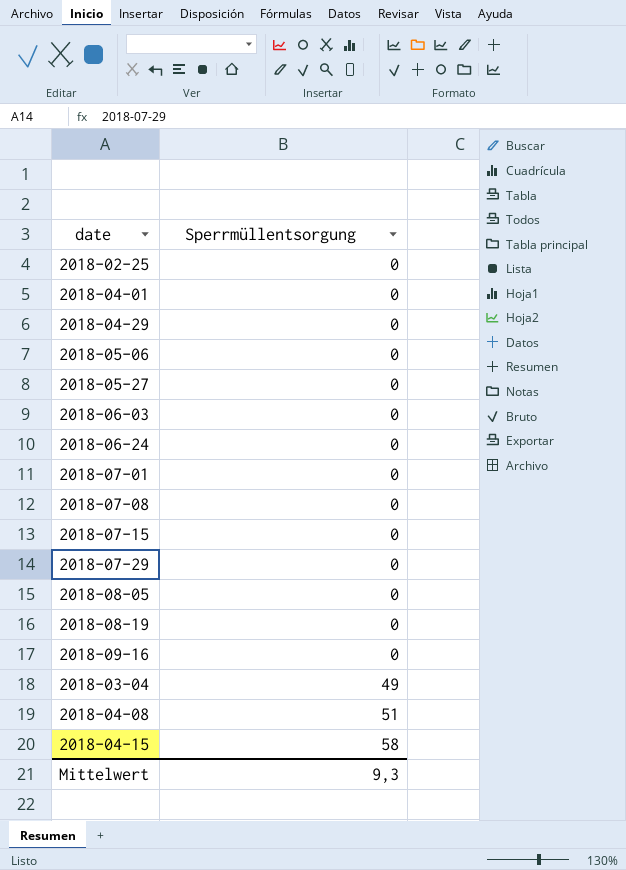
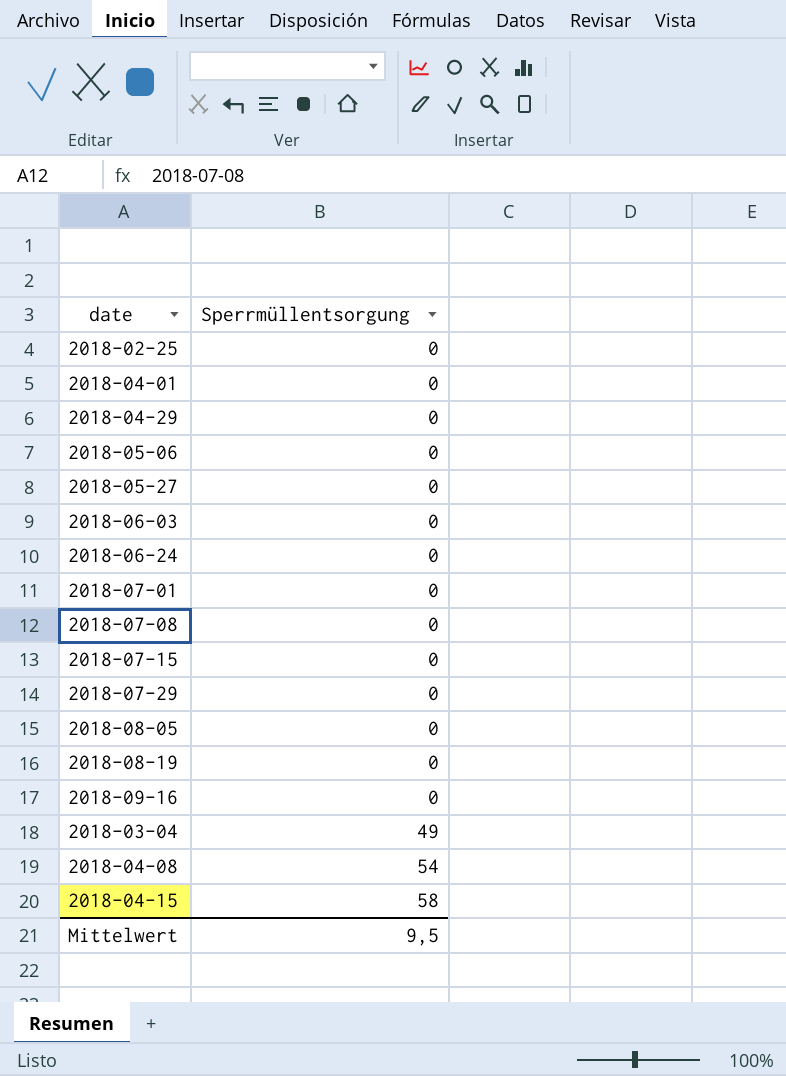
2018-04-08 | Sperrmüllentsorgung: 51 -> 54
Mittelwert | Sperrmüllentsorgung: 9,3 -> 9,5

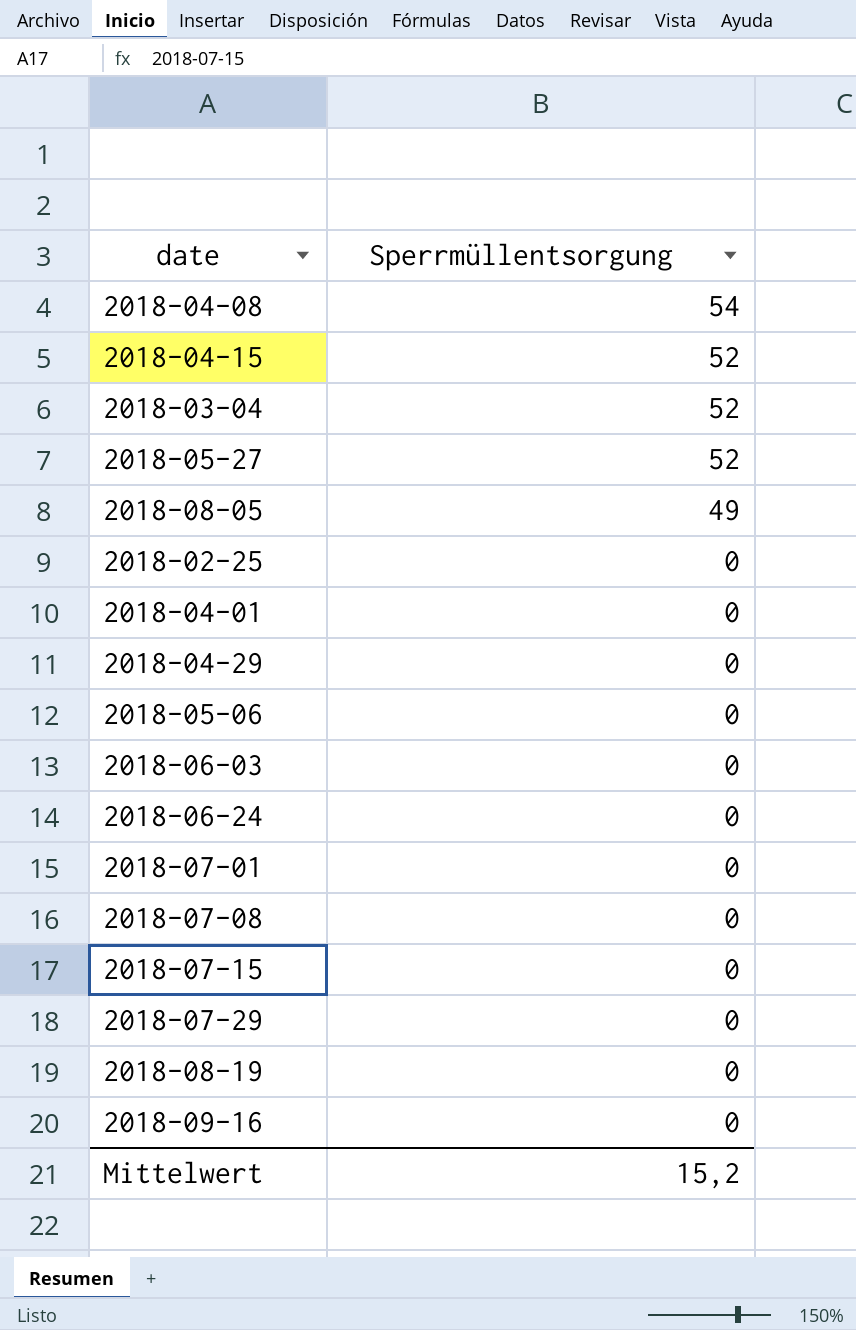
row order: Sperrmüllentsorgung ascending -> Sperrmüllentsorgung descending
2018-04-15 | Sperrmüllentsorgung: 58 -> 52
2018-03-04 | Sperrmüllentsorgung: 49 -> 52
2018-05-27 | Sperrmüllentsorgung: 0 -> 52
2018-08-05 | Sperrmüllentsorgung: 0 -> 49
Mittelwert | Sperrmüllentsorgung: 9,5 -> 15,2

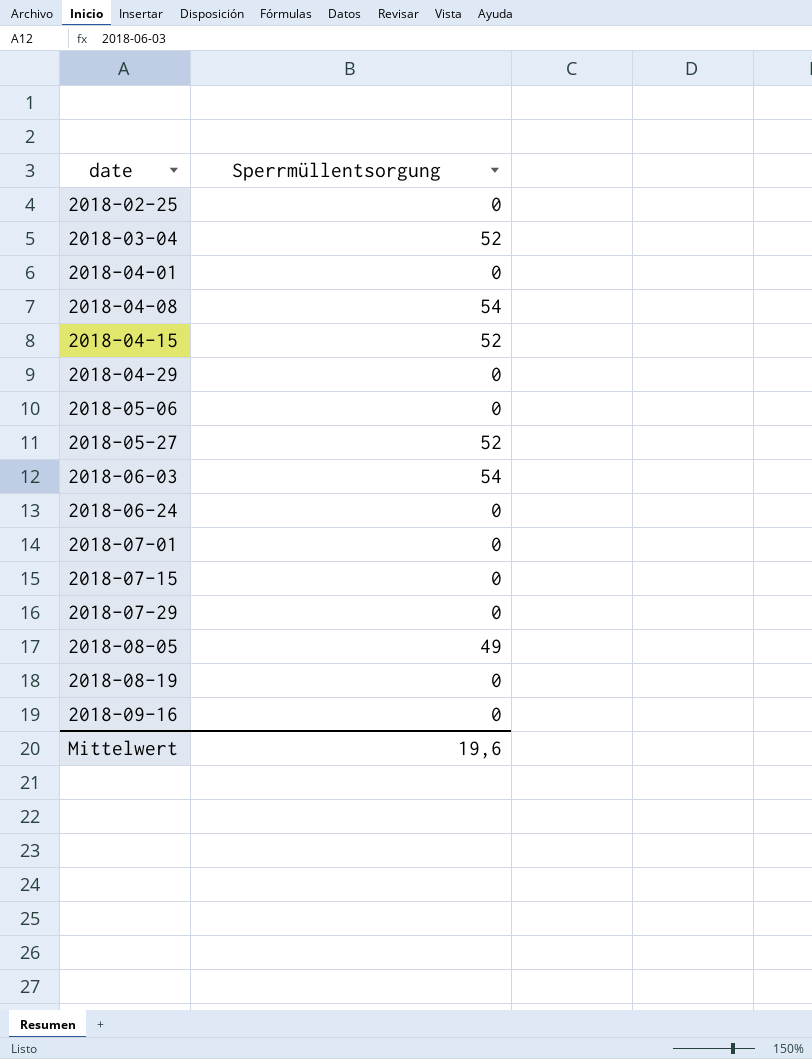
row order: Sperrmüllentsorgung descending -> date ascending
row 2018-07-08: 0 -> none
2018-06-03 | Sperrmüllentsorgung: 0 -> 54
Mittelwert | Sperrmüllentsorgung: 15,2 -> 19,6

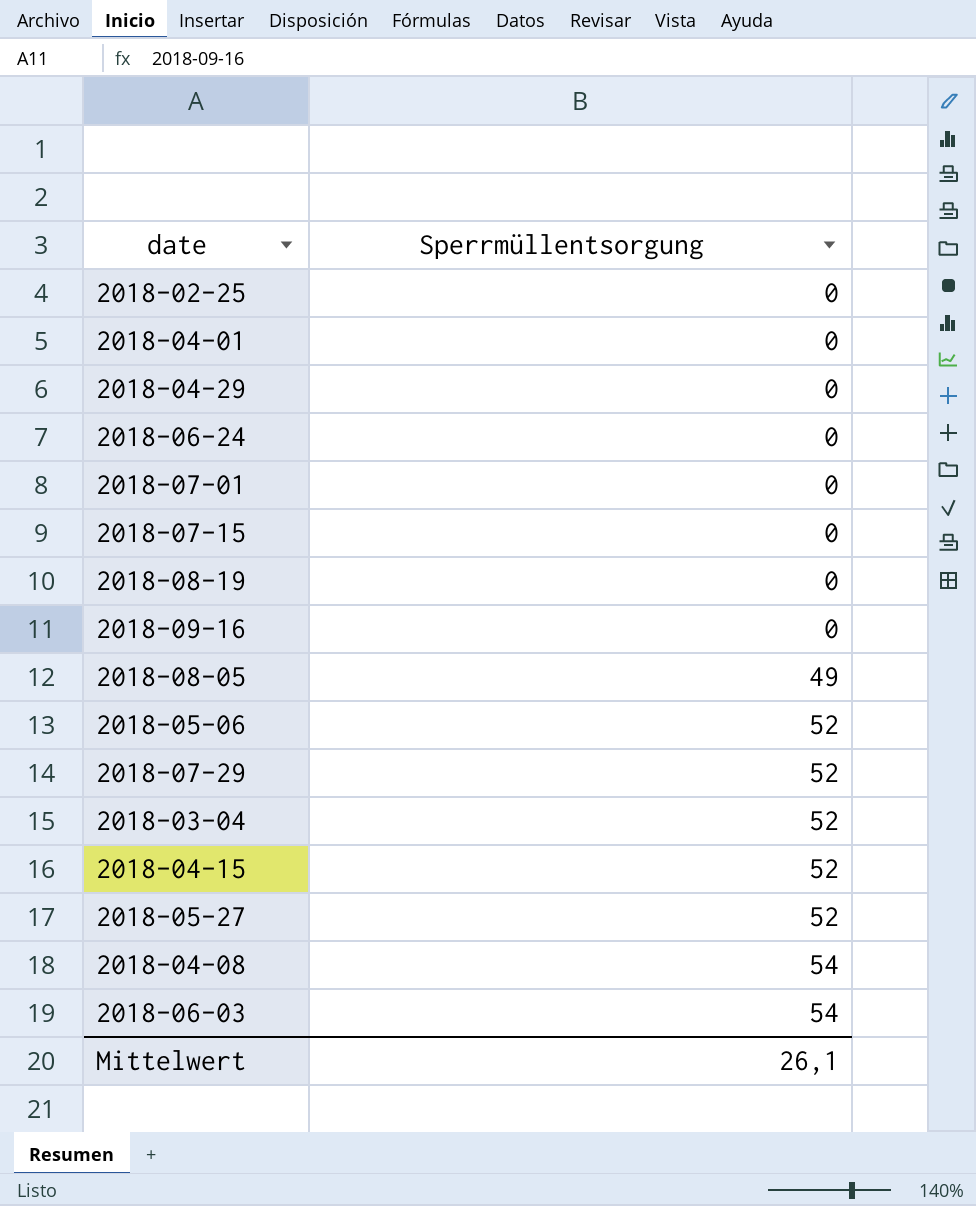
row order: date ascending -> Sperrmüllentsorgung ascending
2018-05-06 | Sperrmüllentsorgung: 0 -> 52
2018-07-29 | Sperrmüllentsorgung: 0 -> 52
Mittelwert | Sperrmüllentsorgung: 19,6 -> 26,1

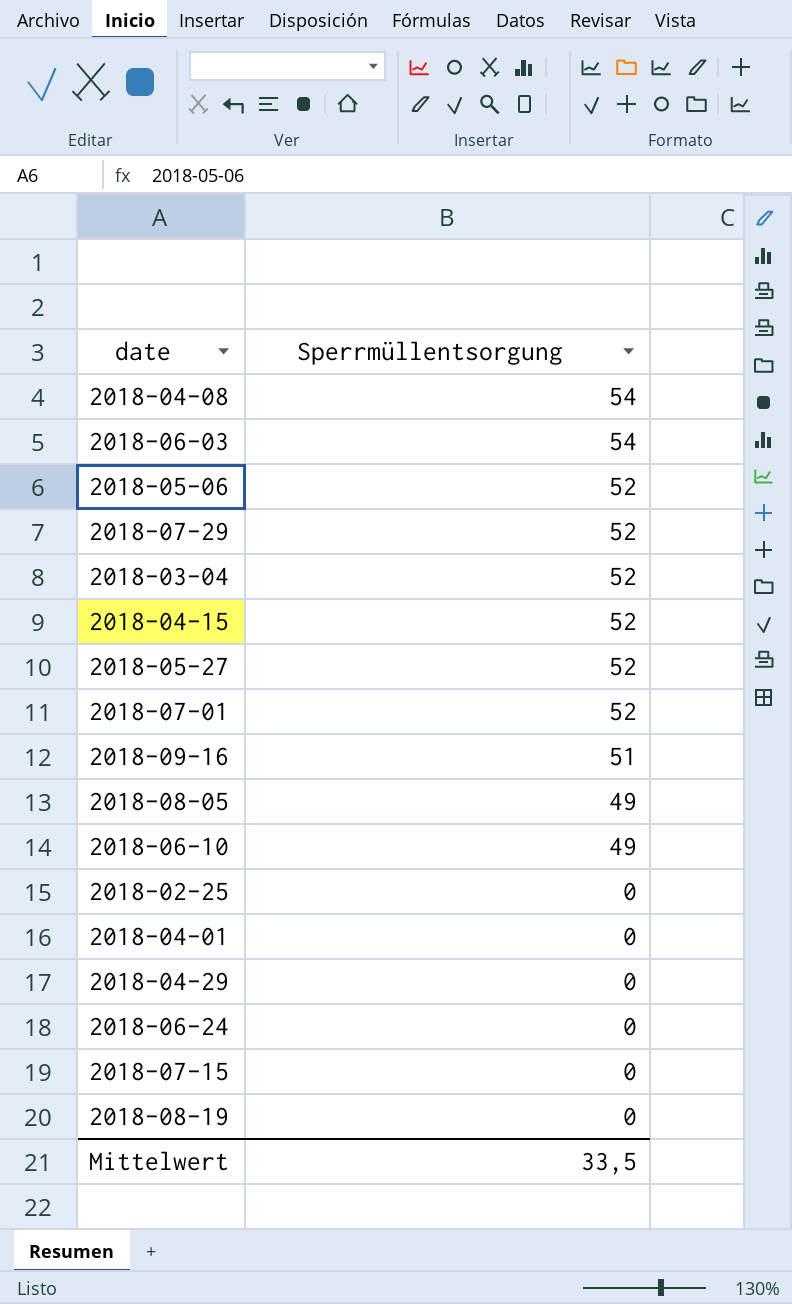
row order: Sperrmüllentsorgung ascending -> Sperrmüllentsorgung descending
2018-07-01 | Sperrmüllentsorgung: 0 -> 52
2018-09-16 | Sperrmüllentsorgung: 0 -> 51
row 2018-06-10: none -> 49
Mittelwert | Sperrmüllentsorgung: 26,1 -> 33,5

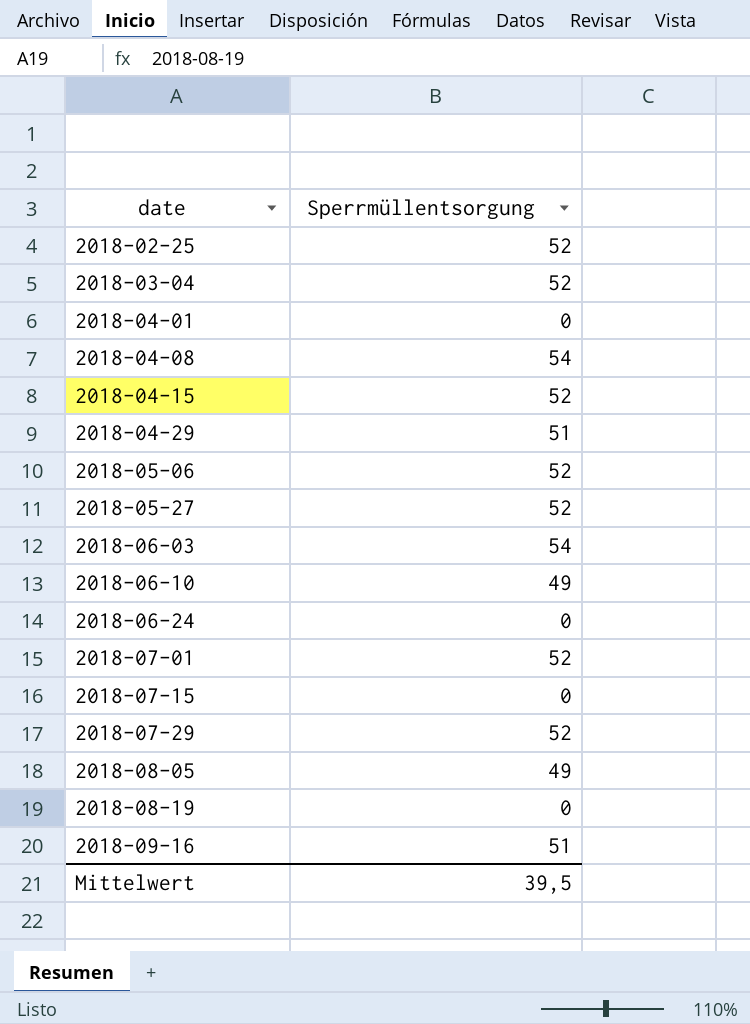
row order: Sperrmüllentsorgung descending -> date ascending
2018-02-25 | Sperrmüllentsorgung: 0 -> 52
2018-04-29 | Sperrmüllentsorgung: 0 -> 51
Mittelwert | Sperrmüllentsorgung: 33,5 -> 39,5

